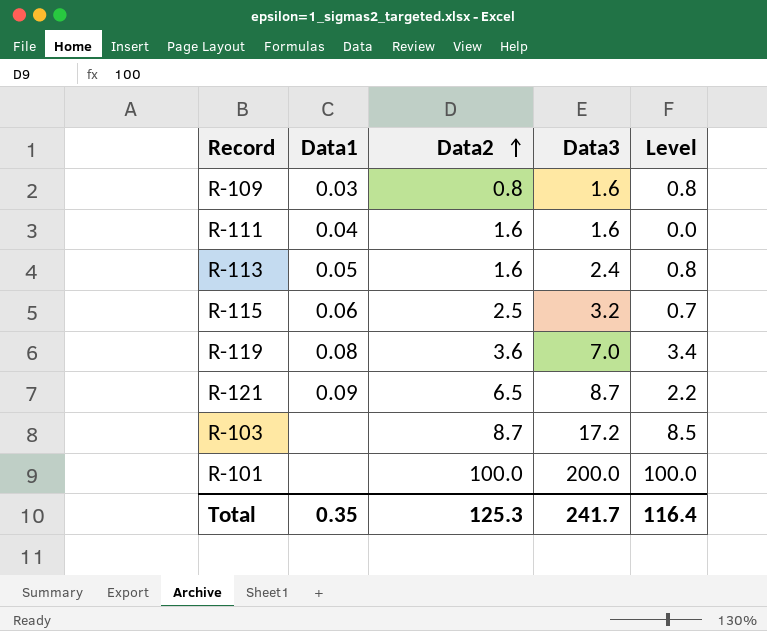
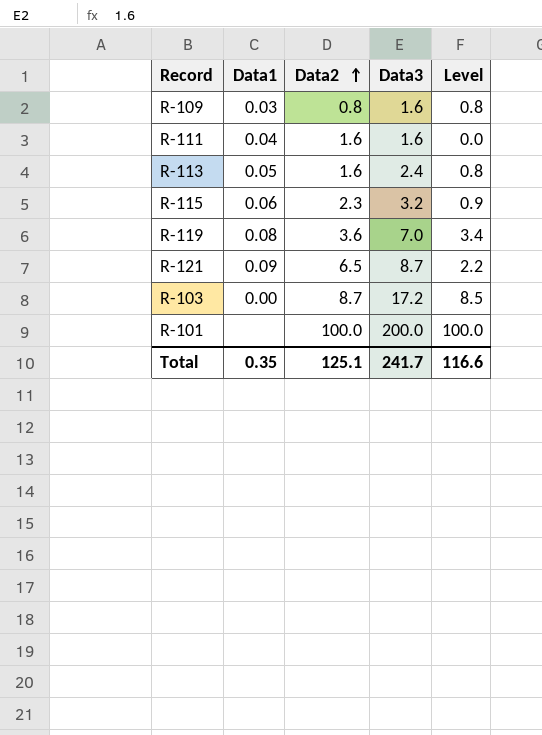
R-115 | Data2: 2.5 -> 2.3
R-115 | Level: 0.7 -> 0.9
R-103 | Data1: none -> 0.00
Total | Data2: 125.3 -> 125.1
Total | Level: 116.4 -> 116.6

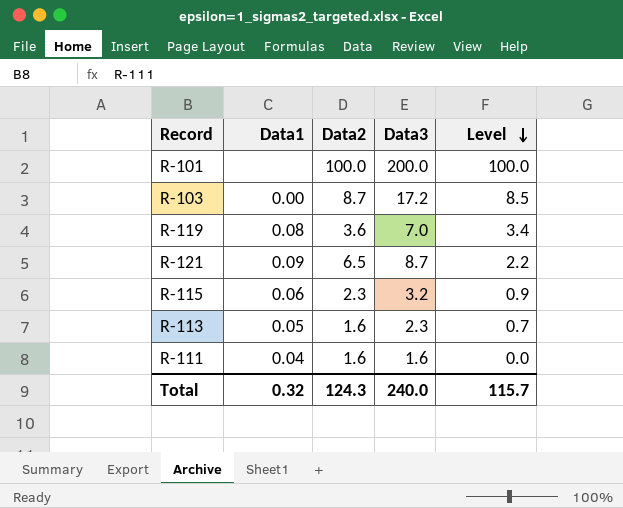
row order: Data2 ascending -> Level descending
row R-109: 0.03 | 0.8 | 1.6 | 0.8 -> none
R-113 | Data3: 2.4 -> 2.3
R-113 | Level: 0.8 -> 0.7
Total | Data1: 0.35 -> 0.32
Total | Data2: 125.1 -> 124.3
Total | Data3: 241.7 -> 240.0
Total | Level: 116.6 -> 115.7

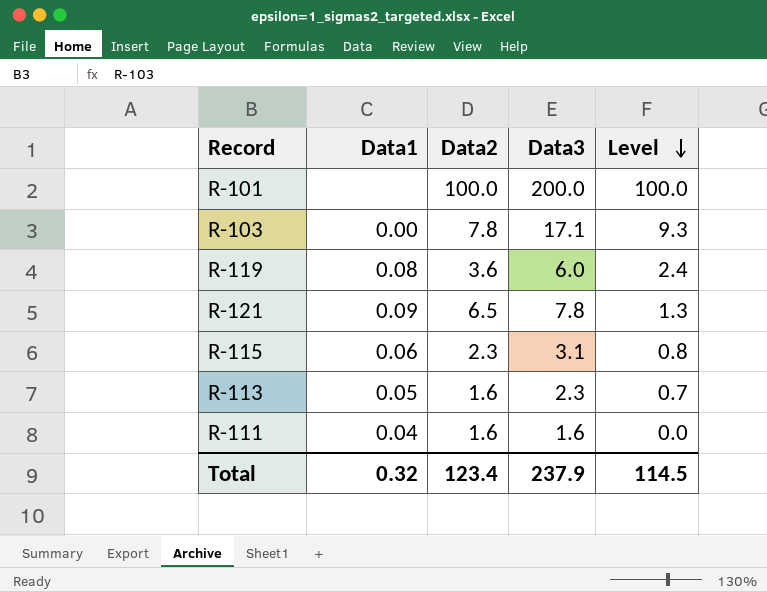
R-103 | Data2: 8.7 -> 7.8
R-103 | Data3: 17.2 -> 17.1
R-103 | Level: 8.5 -> 9.3
R-119 | Data3: 7.0 -> 6.0
R-119 | Level: 3.4 -> 2.4
R-121 | Data3: 8.7 -> 7.8
R-121 | Level: 2.2 -> 1.3
R-115 | Data3: 3.2 -> 3.1
R-115 | Level: 0.9 -> 0.8
Total | Data2: 124.3 -> 123.4
Total | Data3: 240.0 -> 237.9
Total | Level: 115.7 -> 114.5

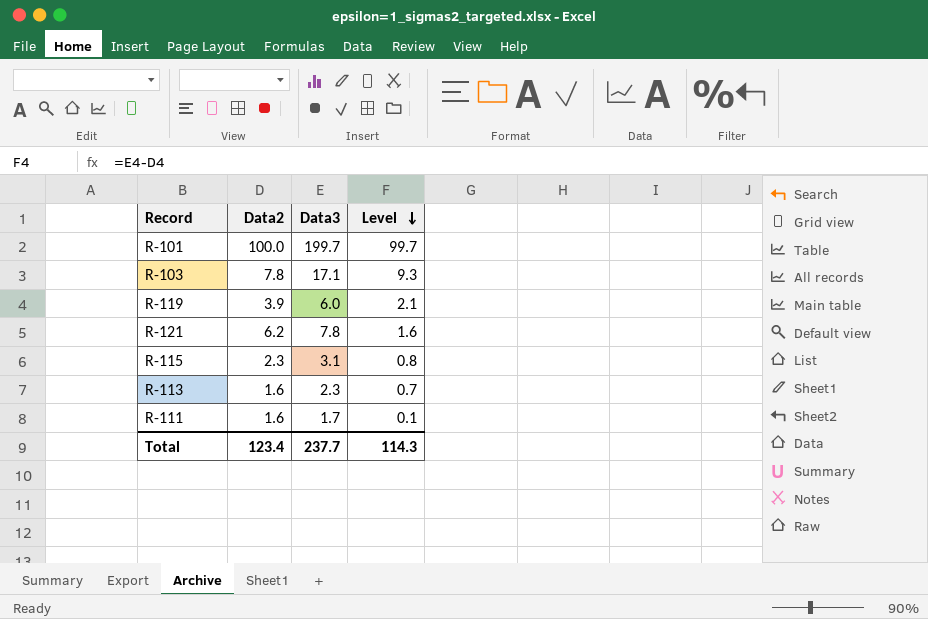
column Data1 | position: 2 -> none
R-101 | Data3: 200.0 -> 199.7
R-101 | Level: 100.0 -> 99.7
R-119 | Data2: 3.6 -> 3.9
R-119 | Level: 2.4 -> 2.1
R-121 | Data2: 6.5 -> 6.2
R-121 | Level: 1.3 -> 1.6
R-111 | Data3: 1.6 -> 1.7
R-111 | Level: 0.0 -> 0.1
Total | Data3: 237.9 -> 237.7
Total | Level: 114.5 -> 114.3

